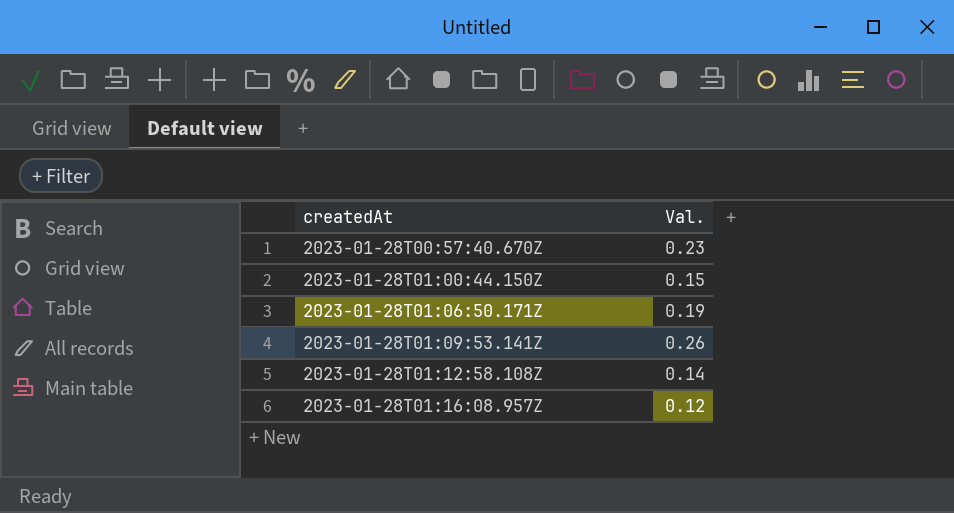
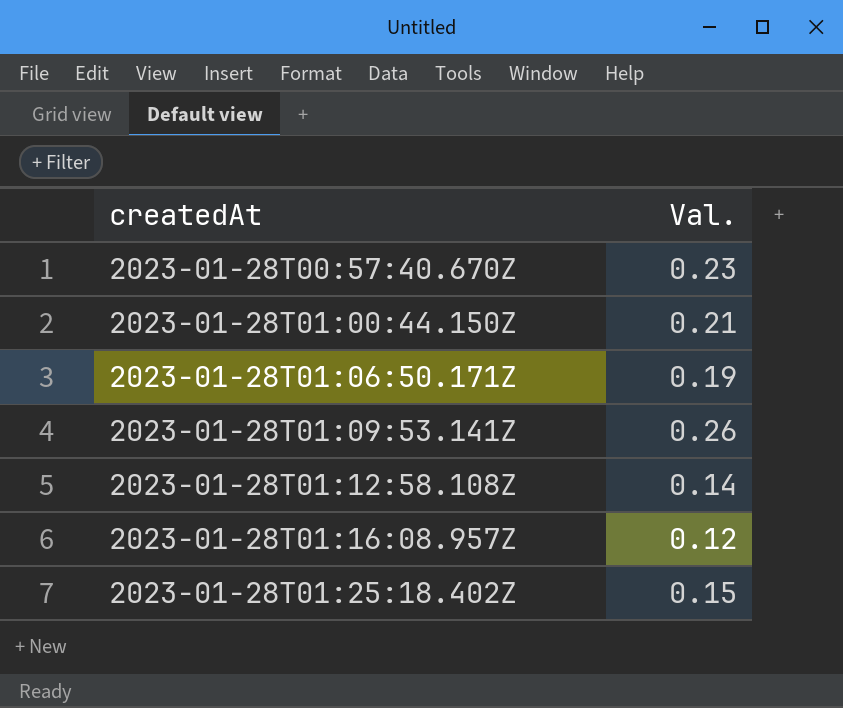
2023-01-28T01:00:44.150Z | Val.: 0.15 -> 0.21
row 2023-01-28T01:25:18.402Z: none -> 0.15

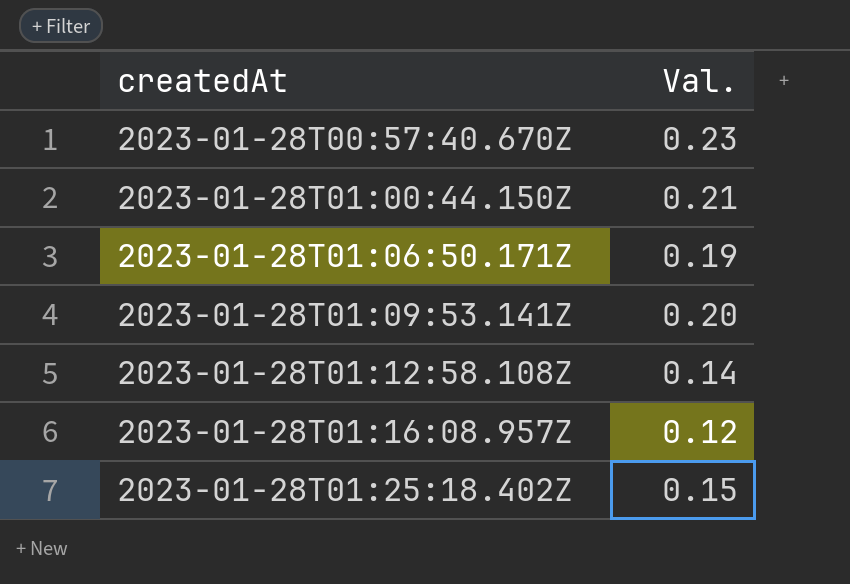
2023-01-28T01:09:53.141Z | Val.: 0.26 -> 0.20

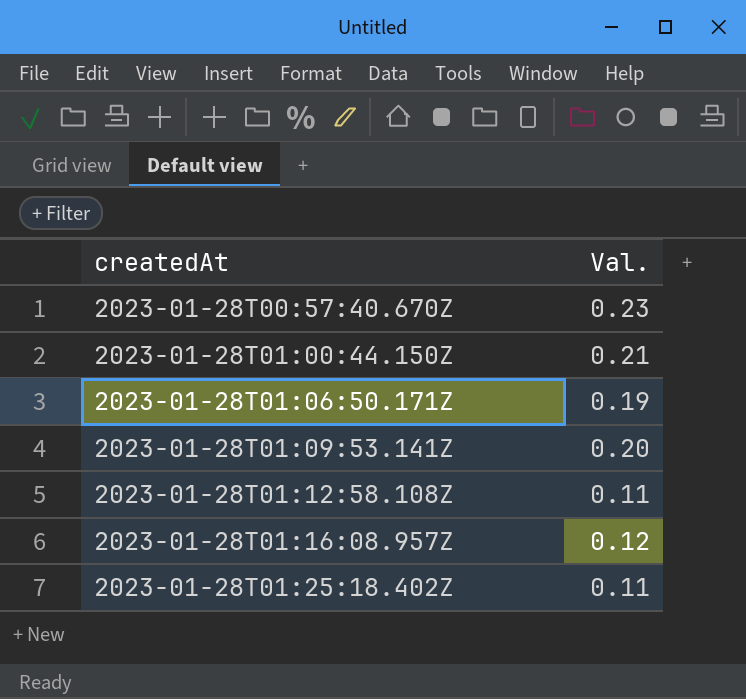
2023-01-28T01:12:58.108Z | Val.: 0.14 -> 0.11
2023-01-28T01:25:18.402Z | Val.: 0.15 -> 0.11

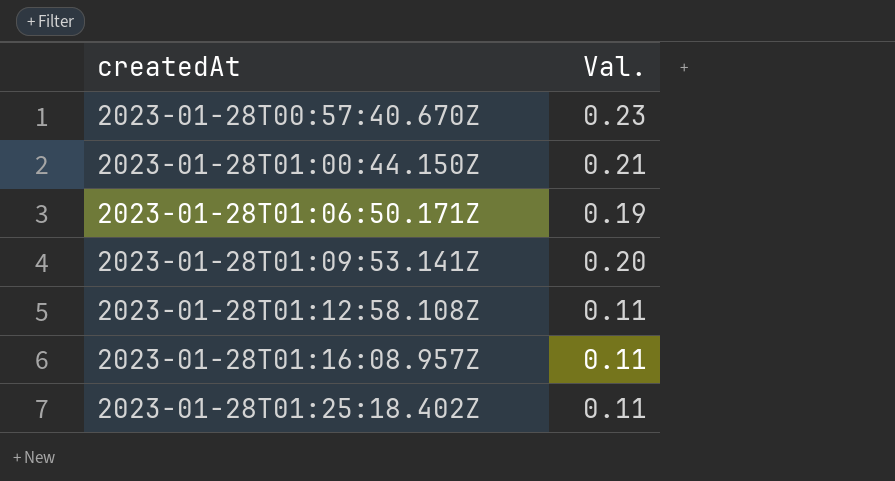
2023-01-28T01:16:08.957Z | Val.: 0.12 -> 0.11

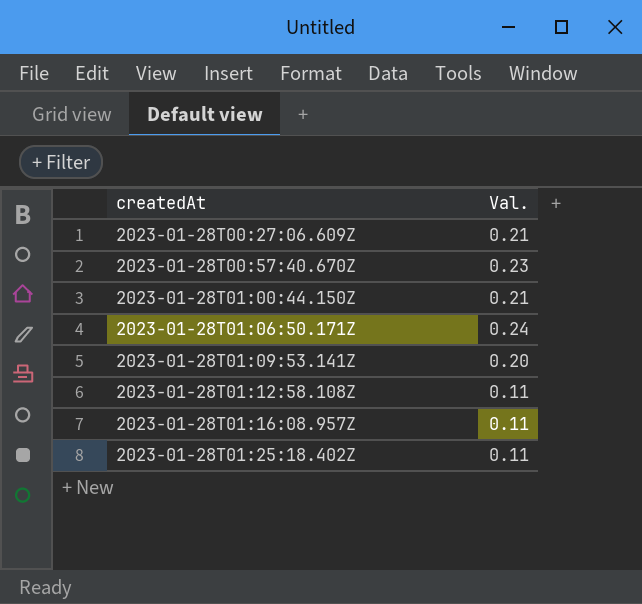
row 2023-01-28T00:27:06.609Z: none -> 0.21
2023-01-28T01:06:50.171Z | Val.: 0.19 -> 0.24

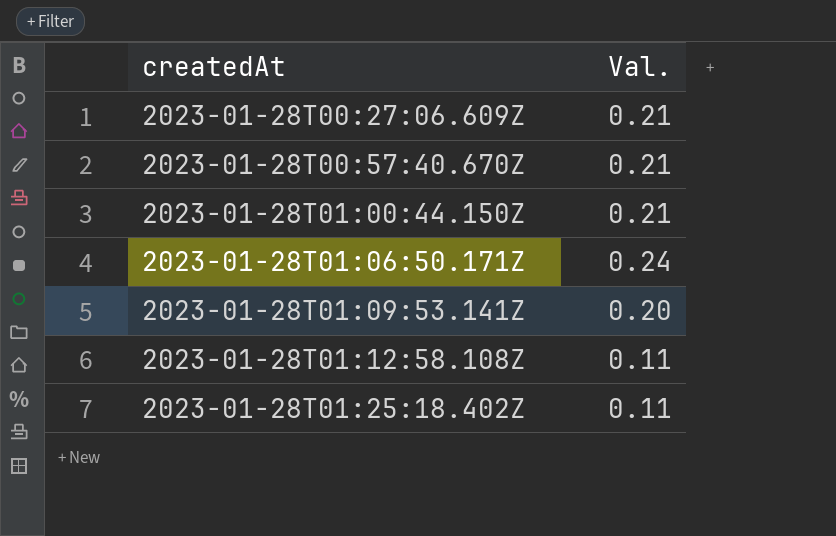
row 2023-01-28T01:16:08.957Z: 0.11 -> none
2023-01-28T00:57:40.670Z | Val.: 0.23 -> 0.21

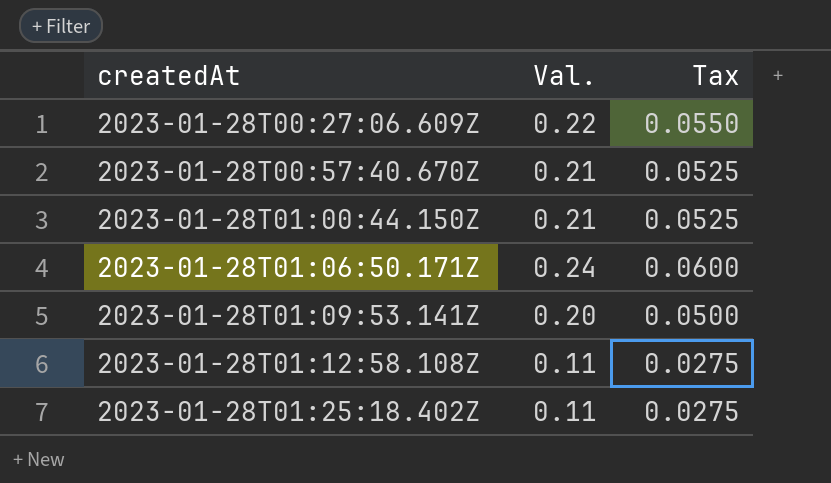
column Tax | formula: none -> [Val.] * 0.25
2023-01-28T00:27:06.609Z | Val.: 0.21 -> 0.22

